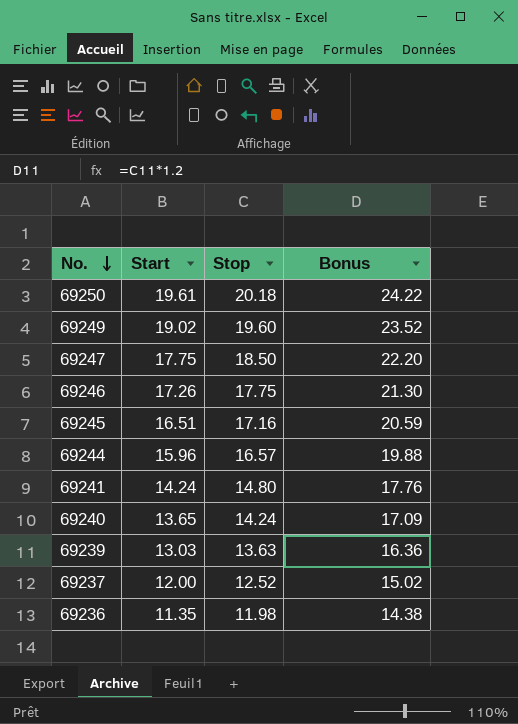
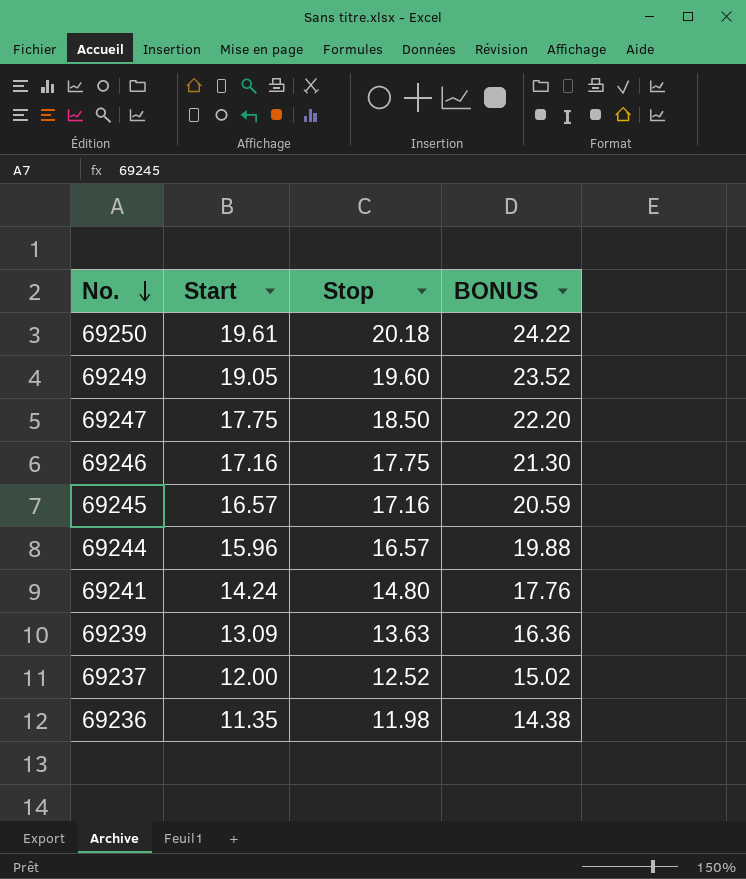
column name: Bonus -> BONUS
row 69240: 13.65 | 14.24 | 17.09 -> none
69249 | Start: 19.02 -> 19.05
69246 | Start: 17.26 -> 17.16
69245 | Start: 16.51 -> 16.57
69239 | Start: 13.03 -> 13.09

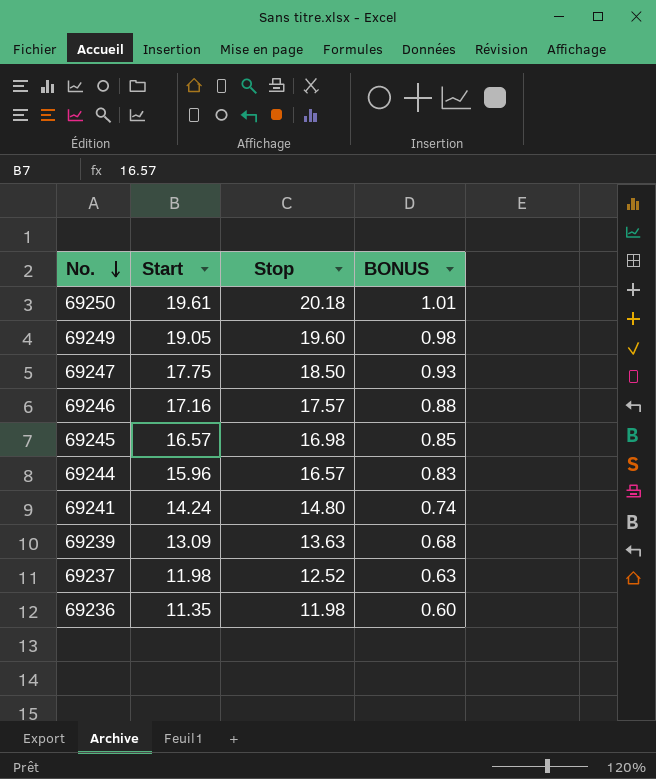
column BONUS | formula: [Stop] * 1.2 -> [Stop] * 0.05
69246 | Stop: 17.75 -> 17.57
69245 | Stop: 17.16 -> 16.98
69237 | Start: 12.00 -> 11.98

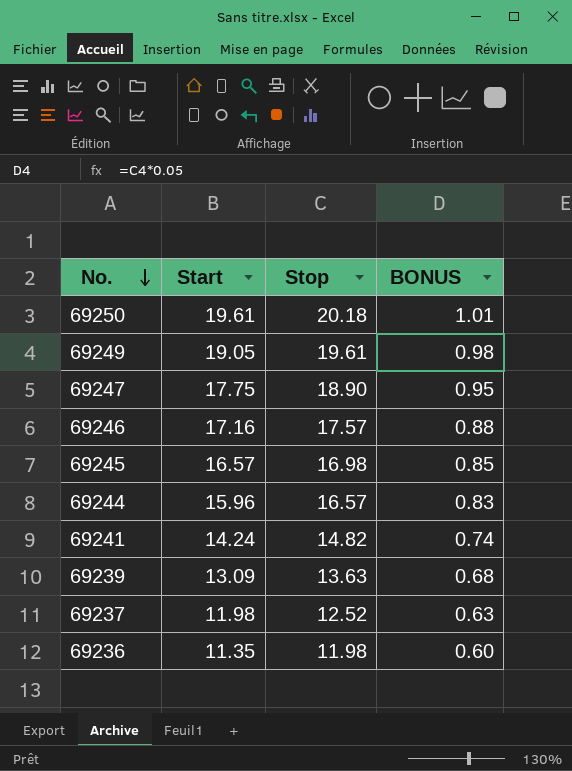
69249 | Stop: 19.60 -> 19.61
69247 | Stop: 18.50 -> 18.90
69247 | BONUS: 0.93 -> 0.95
69241 | Stop: 14.80 -> 14.82

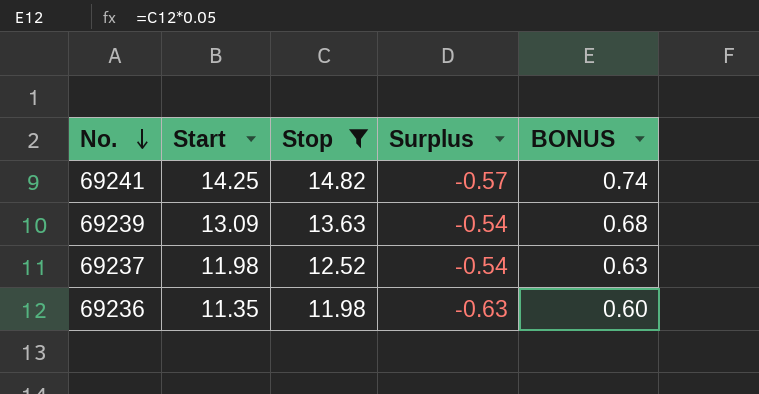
filter: none -> Stop <= 14.82
column Surplus | formula: none -> [Start] - [Stop]
69241 | Start: 14.24 -> 14.25

